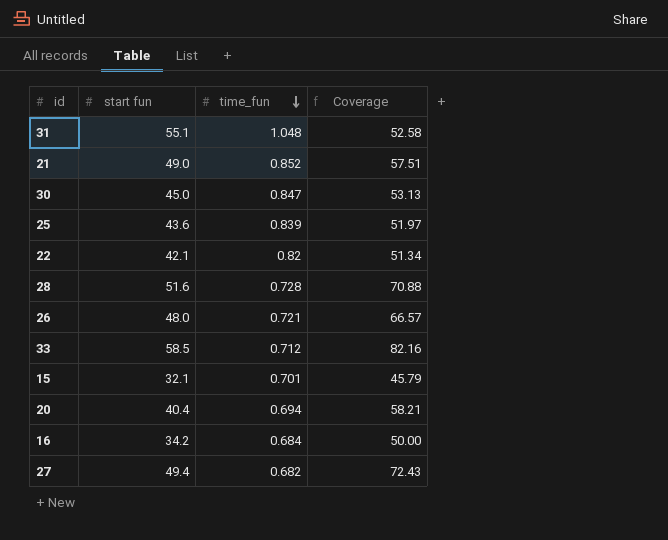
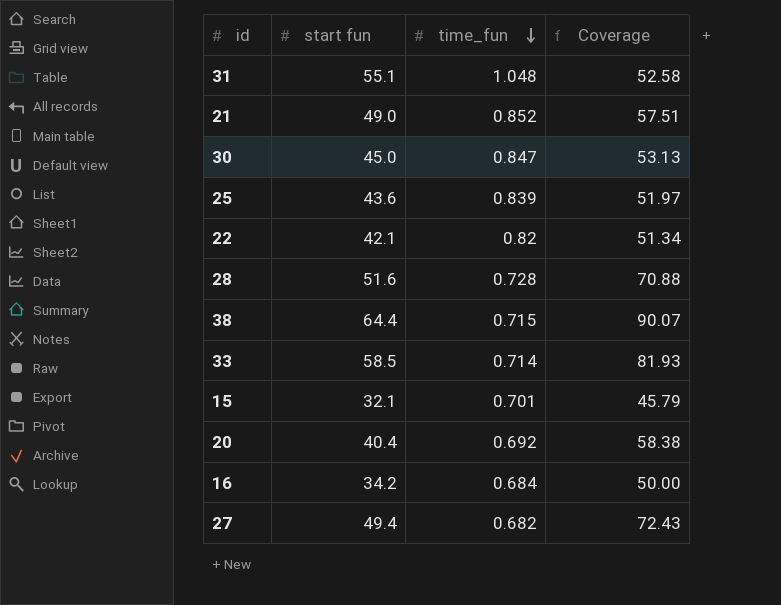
row 26: 48.0 | 0.721 | 66.57 -> none
row 38: none -> 64.4 | 0.715 | 90.07
33 | time_fun: 0.712 -> 0.714
33 | Coverage: 82.16 -> 81.93
20 | time_fun: 0.694 -> 0.692
20 | Coverage: 58.21 -> 58.38

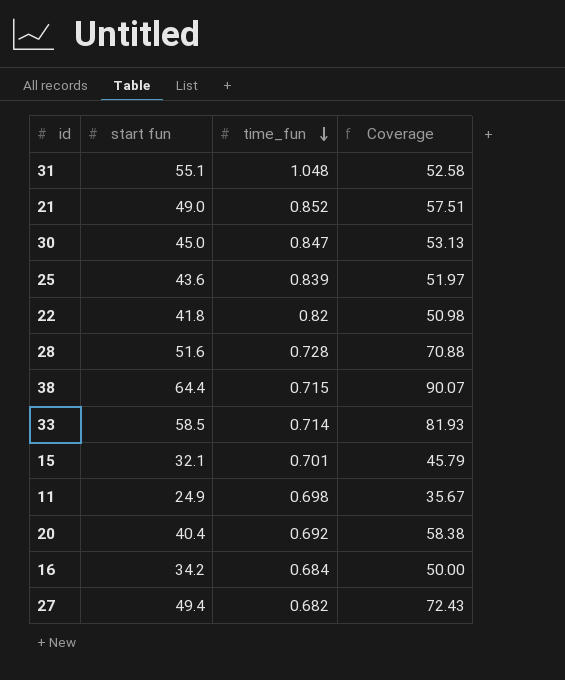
22 | start fun: 42.1 -> 41.8
22 | Coverage: 51.34 -> 50.98
row 11: none -> 24.9 | 0.698 | 35.67

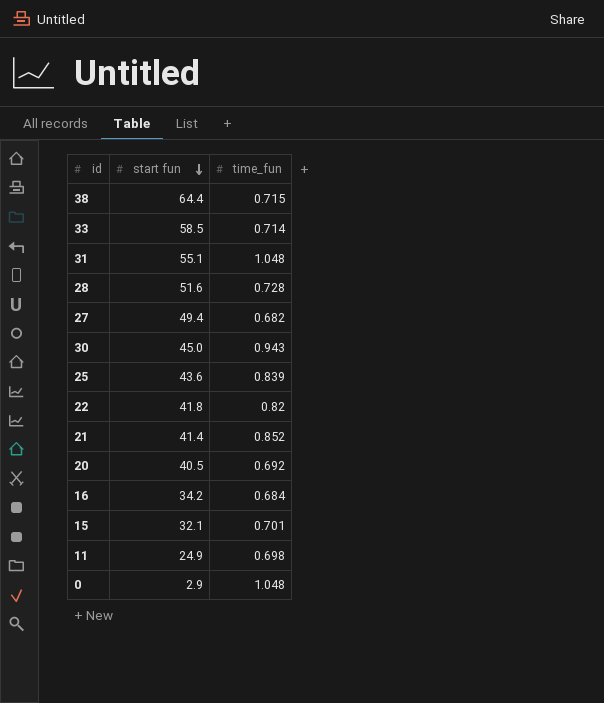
row order: time_fun descending -> start fun descending
column Coverage | formula: [start fun] / [time_fun] -> none
30 | time_fun: 0.847 -> 0.943
21 | start fun: 49.0 -> 41.4
20 | start fun: 40.4 -> 40.5
row 0: none -> 2.9 | 1.048

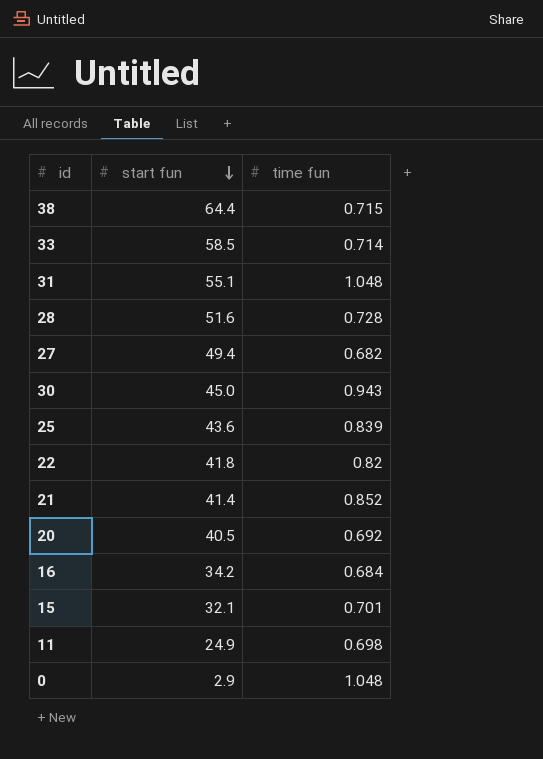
column name: time_fun -> time fun

